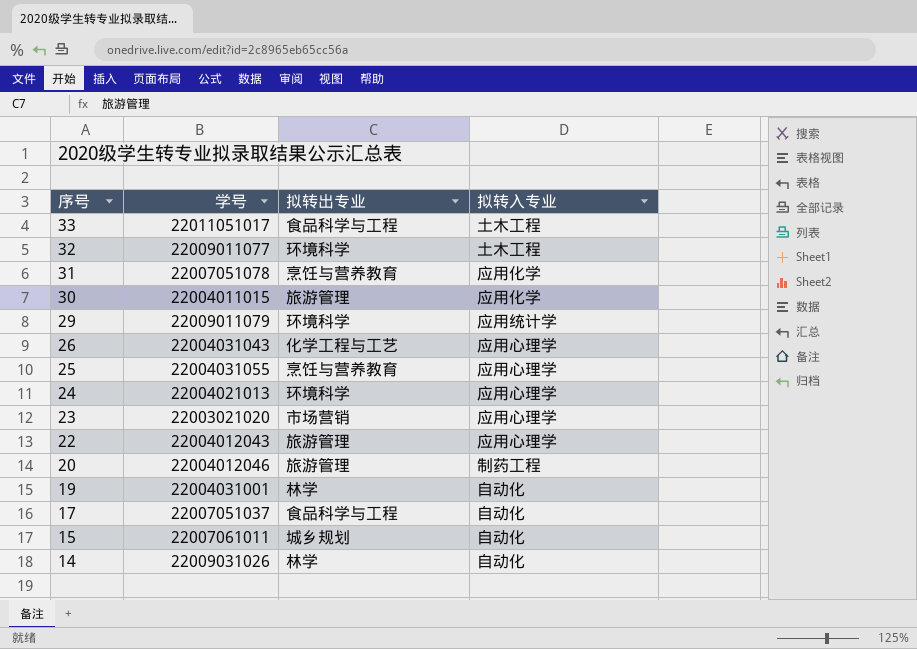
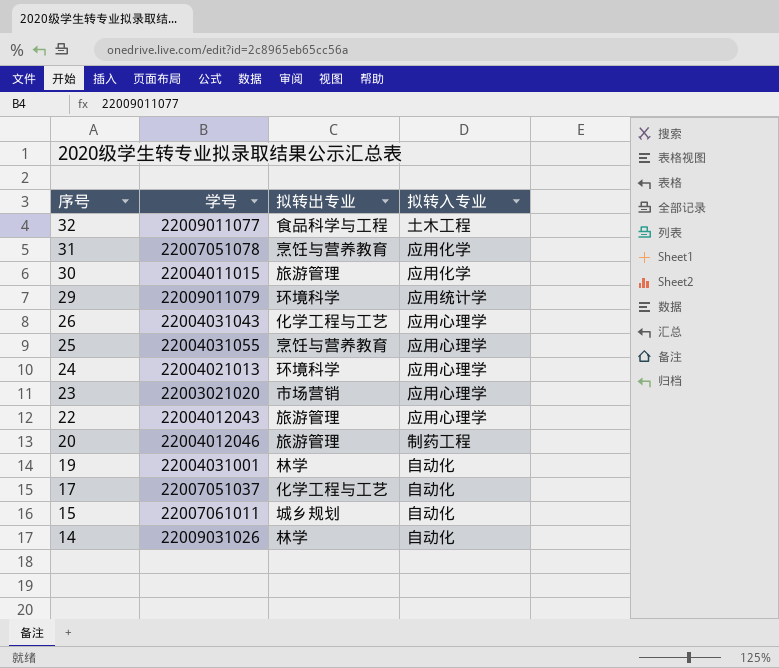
row 33: 22011051017 | 食品科学与工程 | 土木工程 -> none
32 | 拟转出专业: 环境科学 -> 食品科学与工程
17 | 拟转出专业: 食品科学与工程 -> 化学工程与工艺

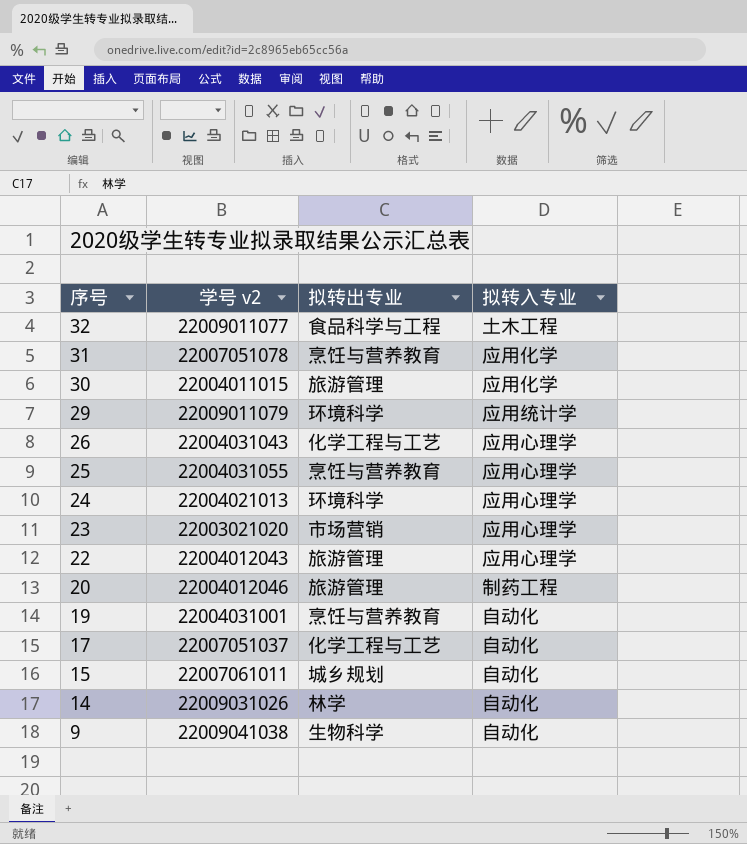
column name: 学号 -> 学号 v2
19 | 拟转出专业: 林学 -> 烹饪与营养教育
row 9: none -> 22009041038 | 生物科学 | 自动化

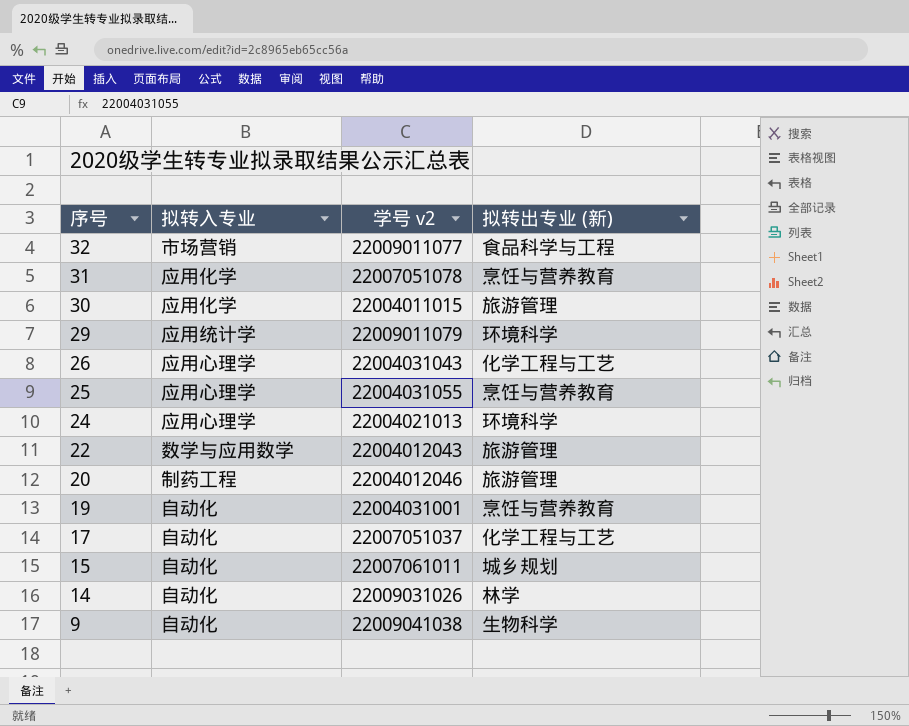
column 拟转入专业 | position: 4 -> 2
column name: 拟转出专业 -> 拟转出专业 (新)
row 23: 22003021020 | 市场营销 | 应用心理学 -> none
32 | 拟转入专业: 土木工程 -> 市场营销
22 | 拟转入专业: 应用心理学 -> 数学与应用数学

